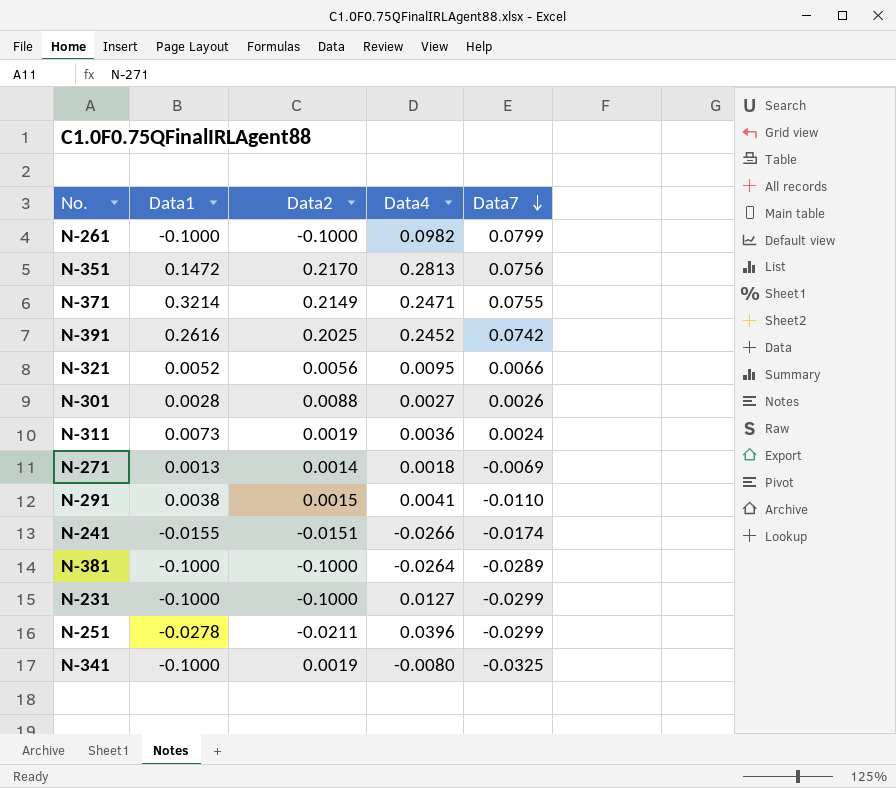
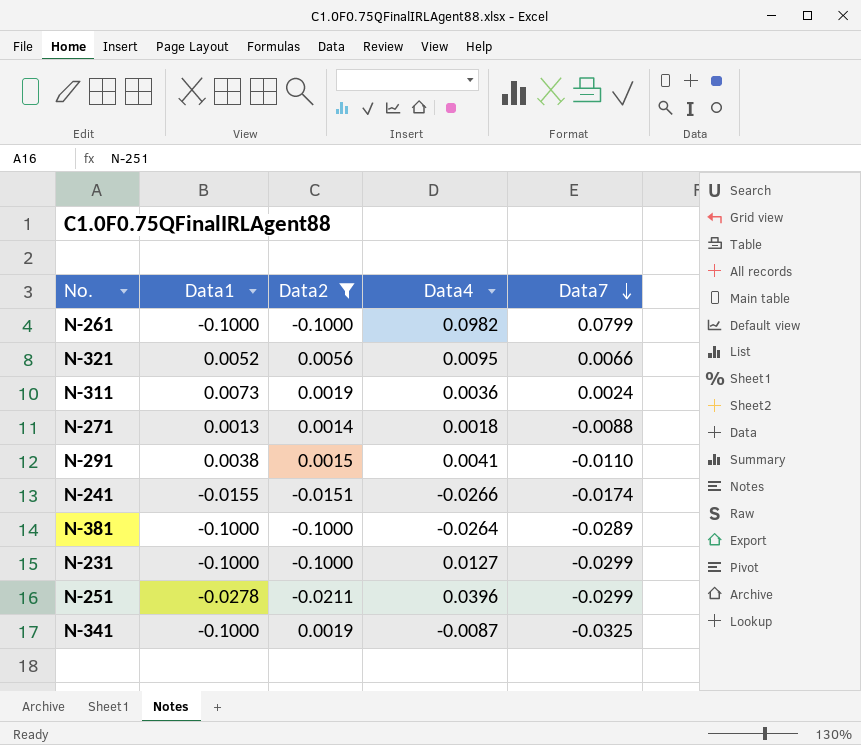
filter: none -> Data2 <= 0.0056
N-271 | Data7: -0.0069 -> -0.0088
N-341 | Data4: -0.0080 -> -0.0087

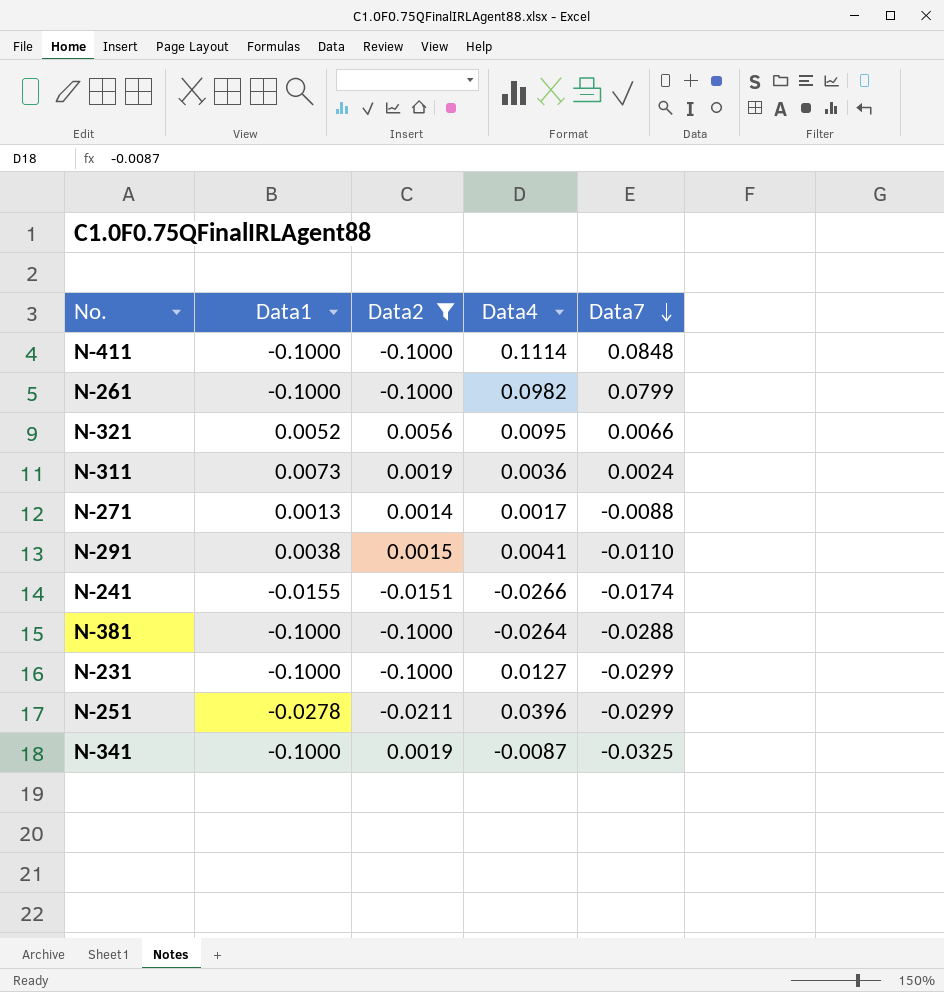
row N-411: none -> -0.1000 | -0.1000 | 0.1114 | 0.0848
N-271 | Data4: 0.0018 -> 0.0017
N-381 | Data7: -0.0289 -> -0.0288

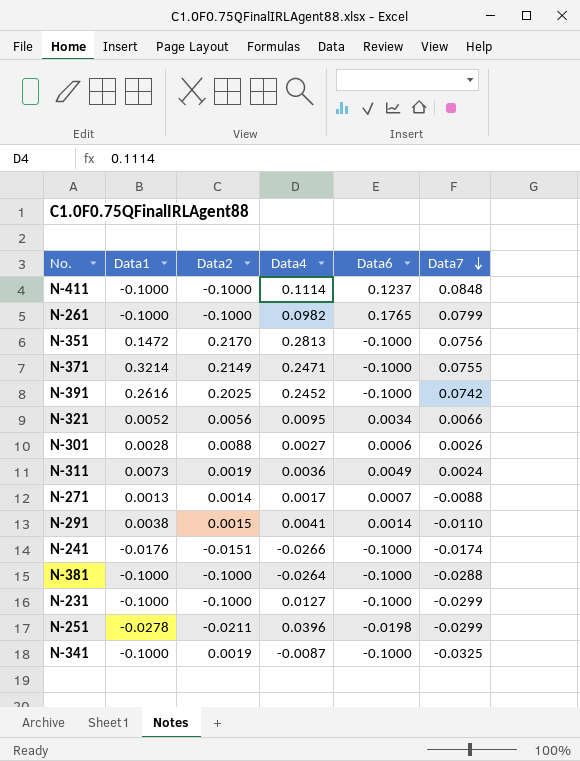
filter: Data2 <= 0.0056 -> none
column Data6 | position: none -> 5
N-241 | Data1: -0.0155 -> -0.0176

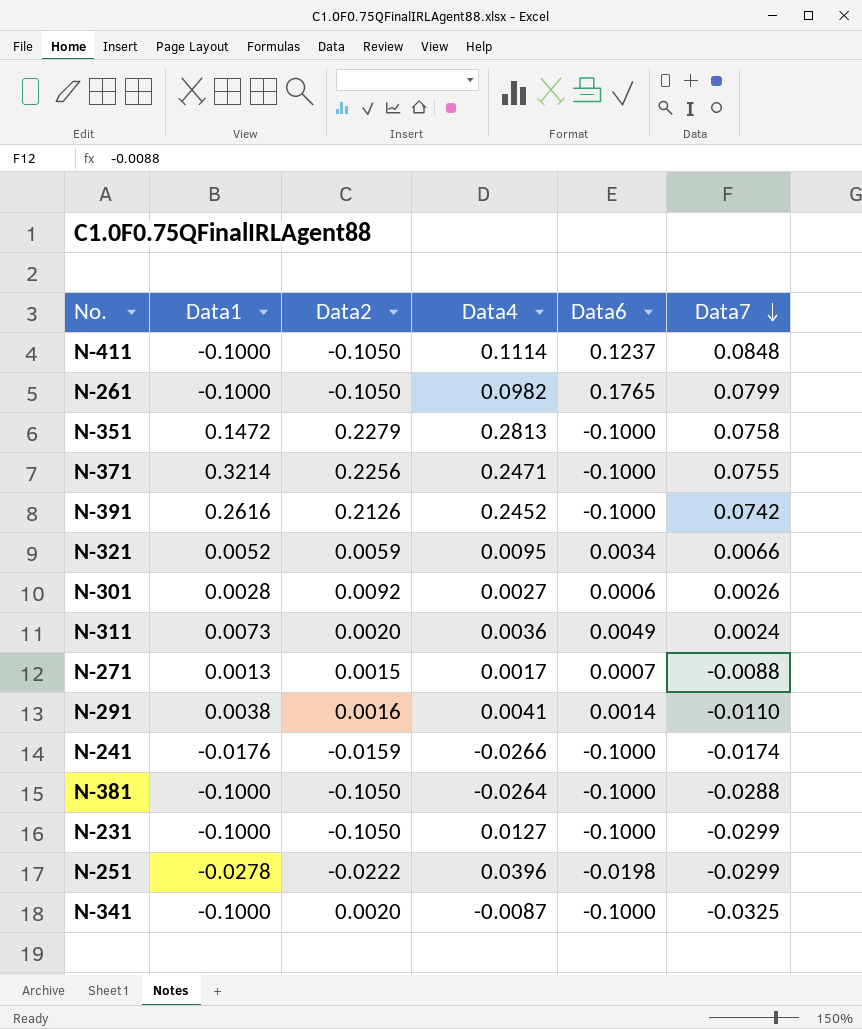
N-411 | Data2: -0.1000 -> -0.1050
N-261 | Data2: -0.1000 -> -0.1050
N-351 | Data2: 0.2170 -> 0.2279
N-351 | Data7: 0.0756 -> 0.0758
N-371 | Data2: 0.2149 -> 0.2256
N-391 | Data2: 0.2025 -> 0.2126
N-321 | Data2: 0.0056 -> 0.0059
N-301 | Data2: 0.0088 -> 0.0092
N-311 | Data2: 0.0019 -> 0.0020
N-271 | Data2: 0.0014 -> 0.0015
N-291 | Data2: 0.0015 -> 0.0016
N-241 | Data2: -0.0151 -> -0.0159
N-381 | Data2: -0.1000 -> -0.1050
N-231 | Data2: -0.1000 -> -0.1050
N-251 | Data2: -0.0211 -> -0.0222
N-341 | Data2: 0.0019 -> 0.0020

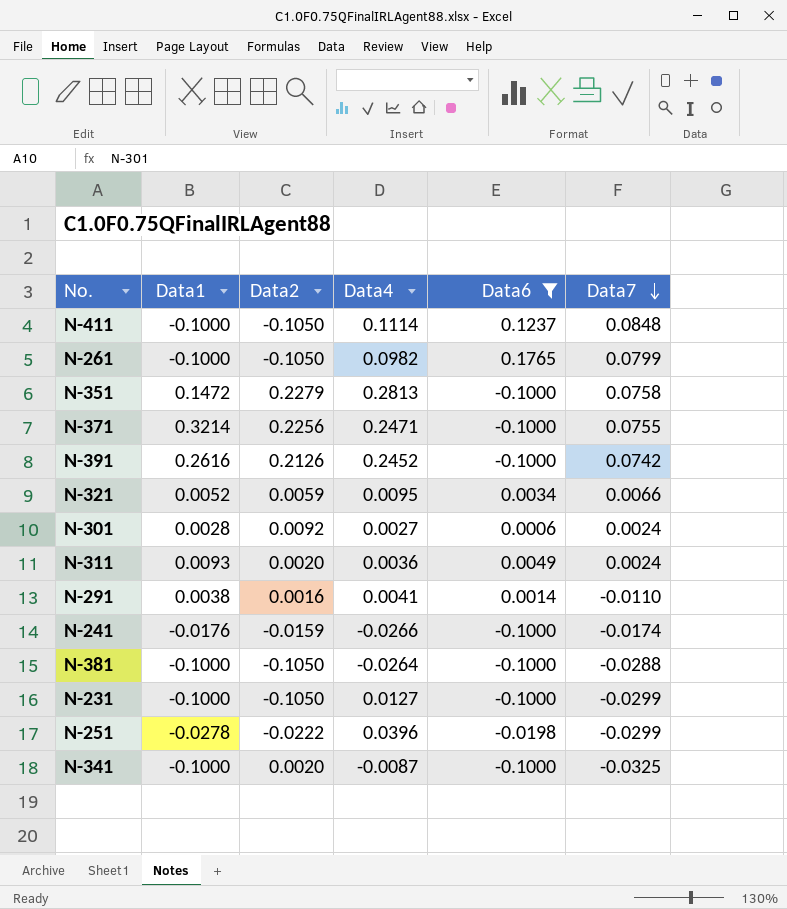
filter: none -> Data6 != 0.0007
N-301 | Data7: 0.0026 -> 0.0024
N-311 | Data1: 0.0073 -> 0.0093

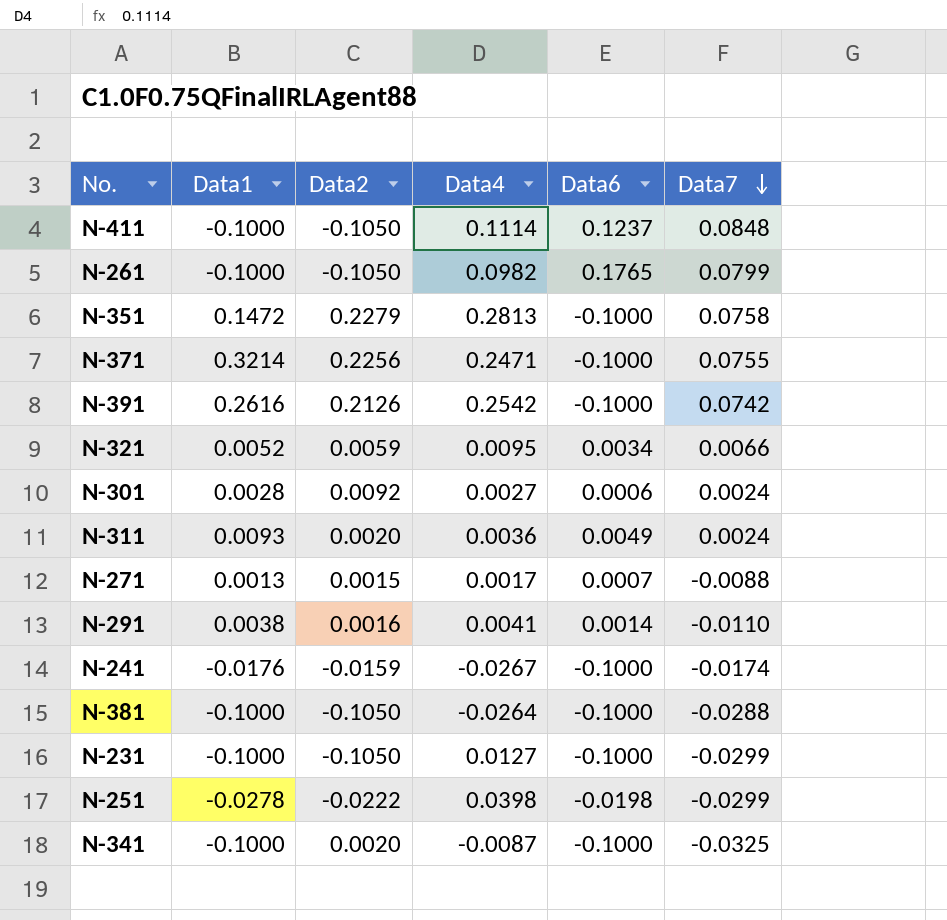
filter: Data6 != 0.0007 -> none
N-391 | Data4: 0.2452 -> 0.2542
N-241 | Data4: -0.0266 -> -0.0267
N-251 | Data4: 0.0396 -> 0.0398

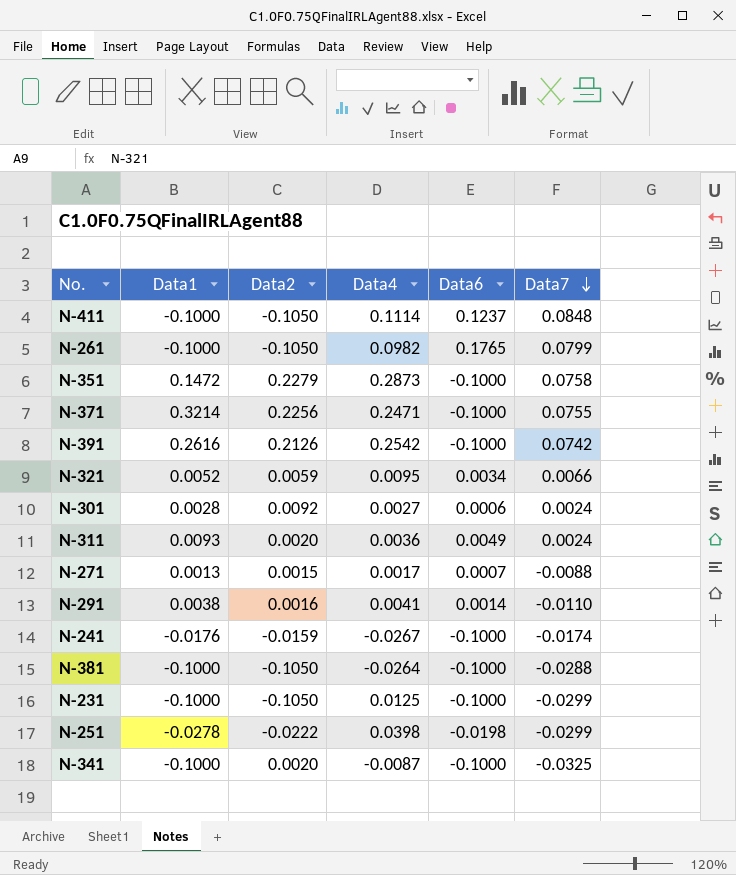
N-351 | Data4: 0.2813 -> 0.2873
N-231 | Data4: 0.0127 -> 0.0125

